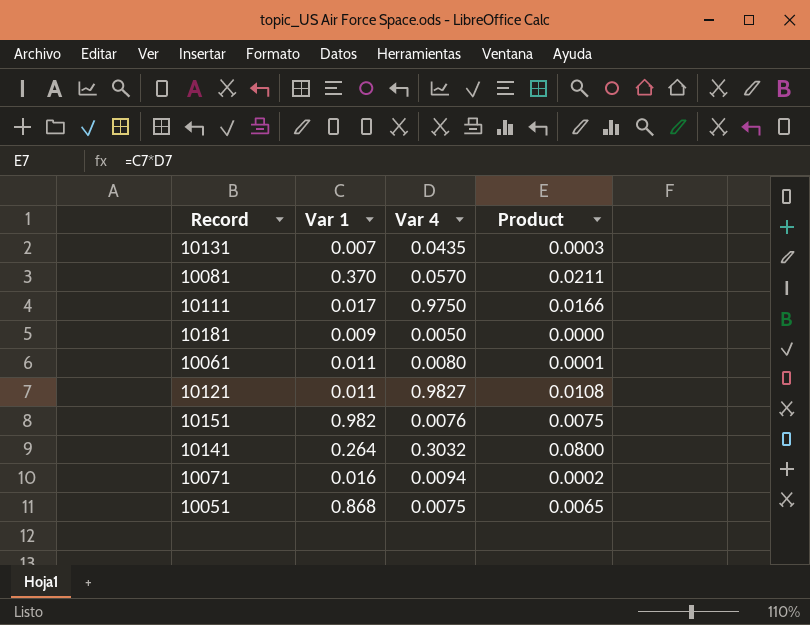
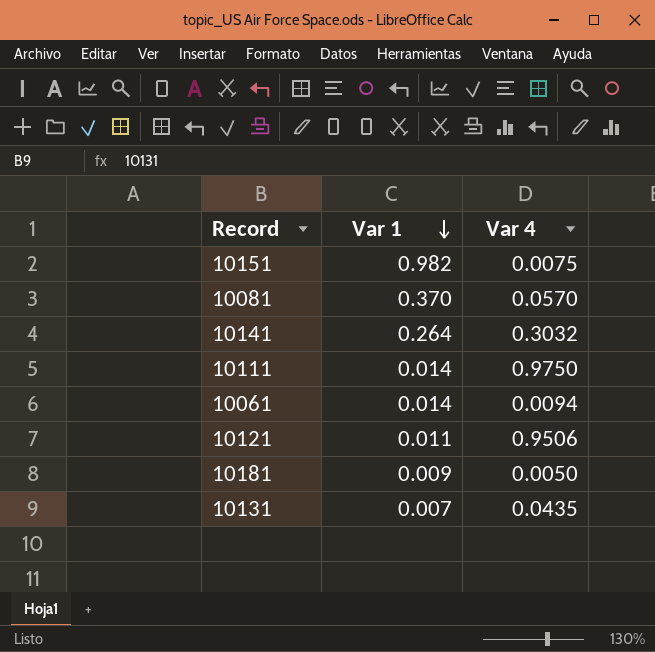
row order: none -> Var 1 descending
column Product | formula: [Var 1] * [Var 4] -> none
row 10071: 0.016 | 0.0094 | 0.0002 -> none
row 10051: 0.868 | 0.0075 | 0.0065 -> none
10151 | Var 4: 0.0076 -> 0.0075
10111 | Var 1: 0.017 -> 0.014
10061 | Var 1: 0.011 -> 0.014
10061 | Var 4: 0.0080 -> 0.0094
10121 | Var 4: 0.9827 -> 0.9506

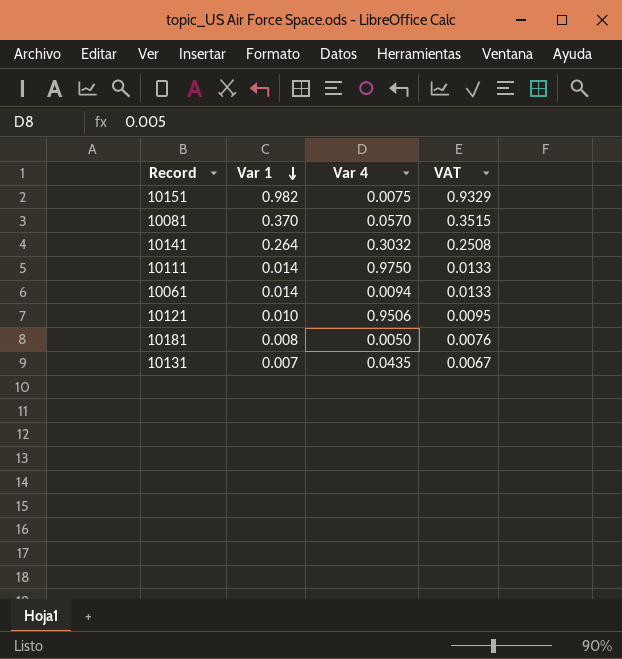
column VAT | formula: none -> [Var 1] * 0.95
10121 | Var 1: 0.011 -> 0.010
10181 | Var 1: 0.009 -> 0.008

